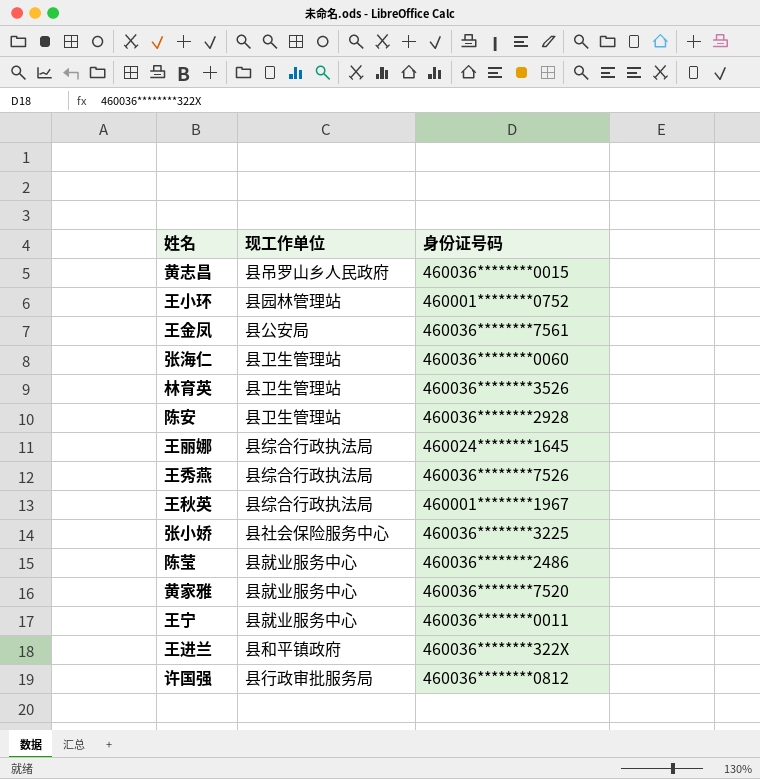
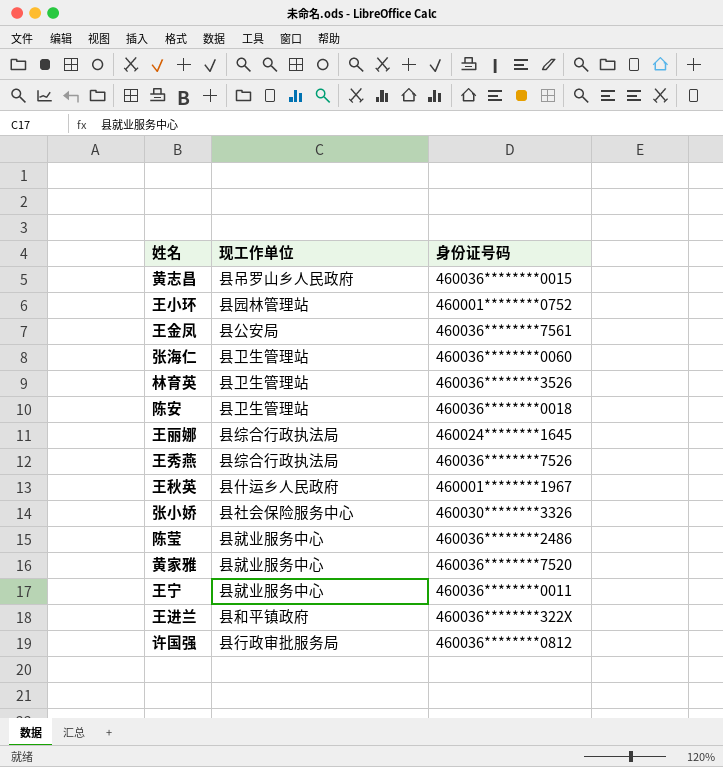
陈安 | 身份证号码: 460036********2928 -> 460036********0018
王秋英 | 现工作单位: 县综合行政执法局 -> 县什运乡人民政府
张小娇 | 身份证号码: 460036********3225 -> 460030********3326

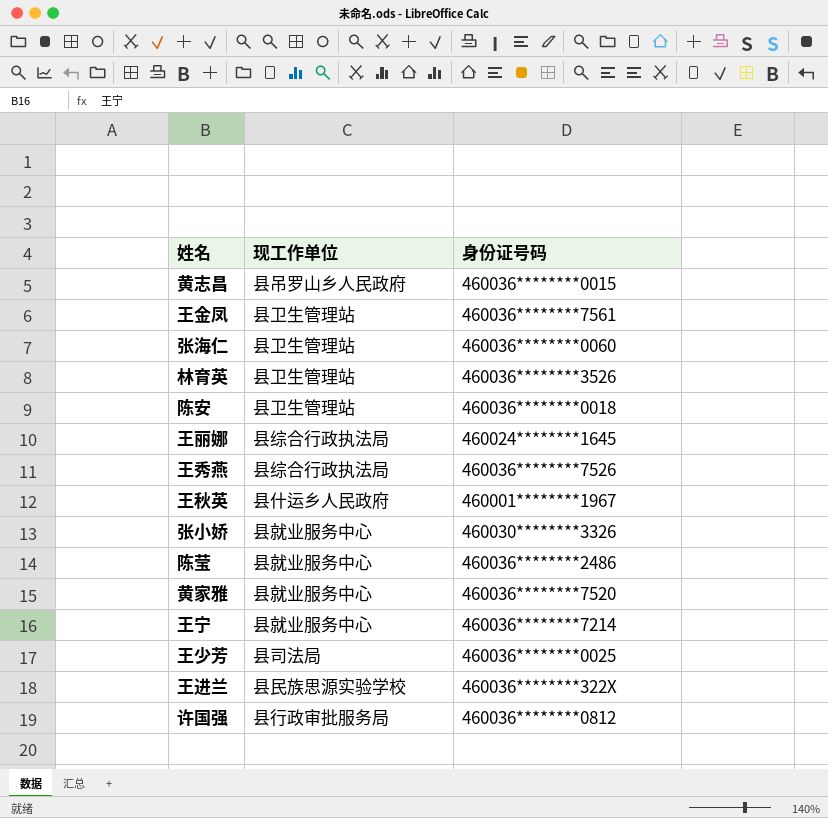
row 王小环: 县园林管理站 | 460001********0752 -> none
王金凤 | 现工作单位: 县公安局 -> 县卫生管理站
张小娇 | 现工作单位: 县社会保险服务中心 -> 县就业服务中心
王宁 | 身份证号码: 460036********0011 -> 460036********7214
row 王少芳: none -> 县司法局 | 460036********0025
王进兰 | 现工作单位: 县和平镇政府 -> 县民族思源实验学校

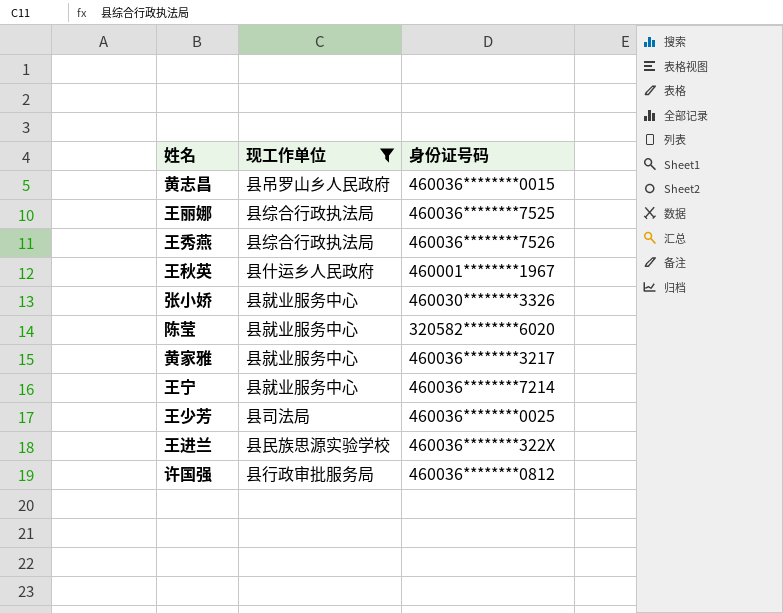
filter: none -> 现工作单位 != 县卫生管理站
王丽娜 | 身份证号码: 460024********1645 -> 460036********7525
陈莹 | 身份证号码: 460036********2486 -> 320582********6020
黄家雅 | 身份证号码: 460036********7520 -> 460036********3217

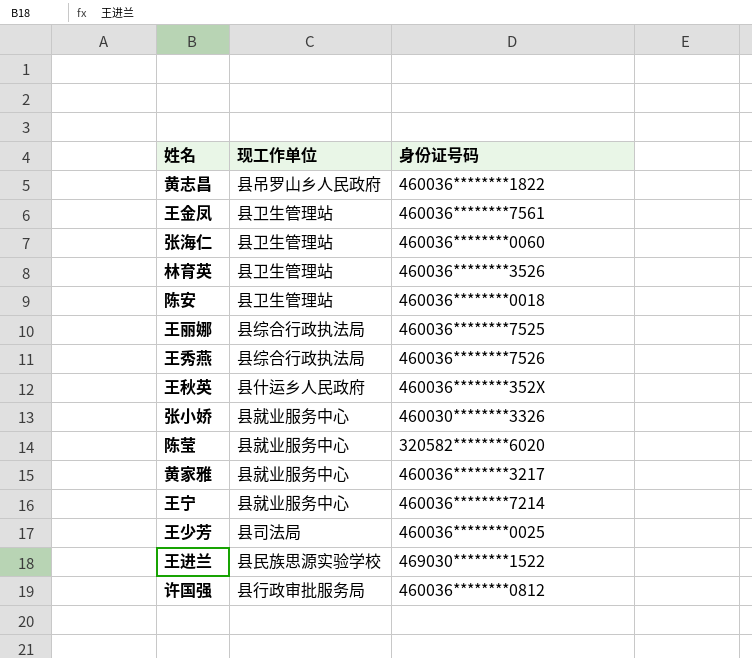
filter: 现工作单位 != 县卫生管理站 -> none
黄志昌 | 身份证号码: 460036********0015 -> 460036********1822
王秋英 | 身份证号码: 460001********1967 -> 460036********352X
王进兰 | 身份证号码: 460036********322X -> 469030********1522

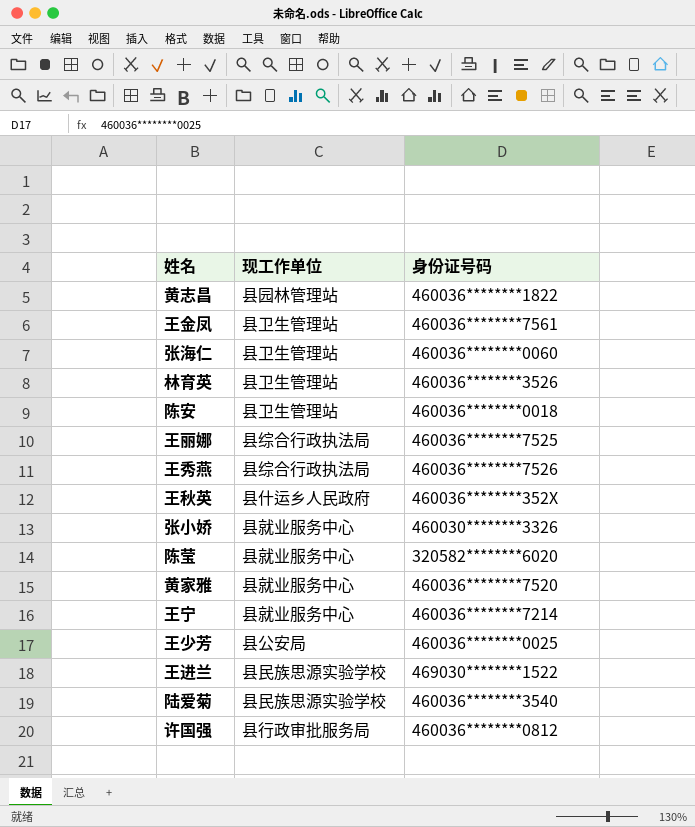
黄志昌 | 现工作单位: 县吊罗山乡人民政府 -> 县园林管理站
黄家雅 | 身份证号码: 460036********3217 -> 460036********7520
王少芳 | 现工作单位: 县司法局 -> 县公安局
row 陆爱菊: none -> 县民族思源实验学校 | 460036********3540

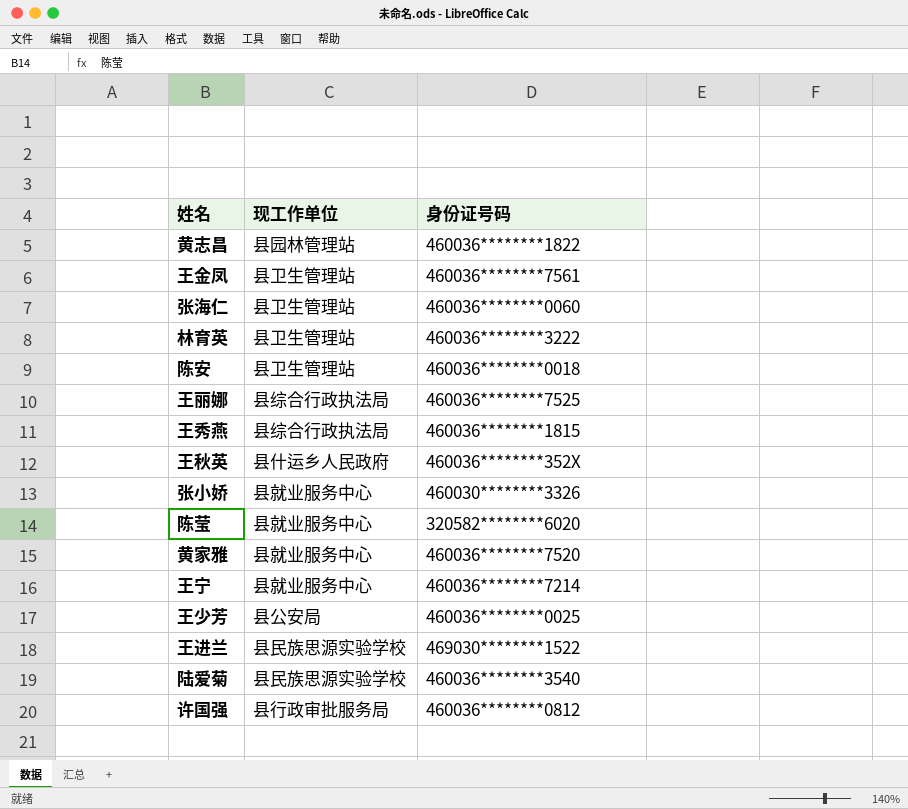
林育英 | 身份证号码: 460036********3526 -> 460036********3222
王秀燕 | 身份证号码: 460036********7526 -> 460036********1815

